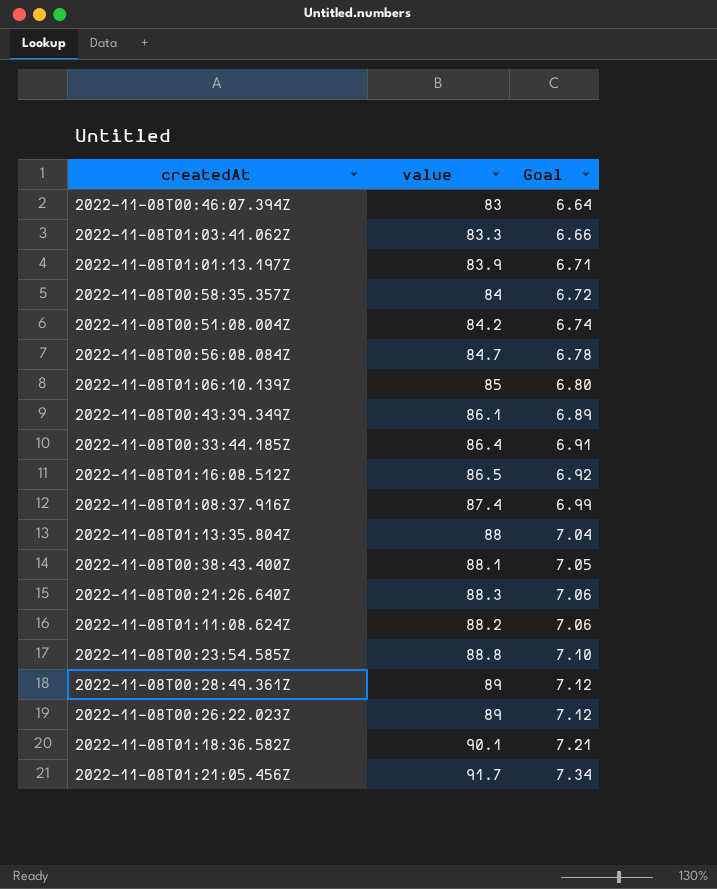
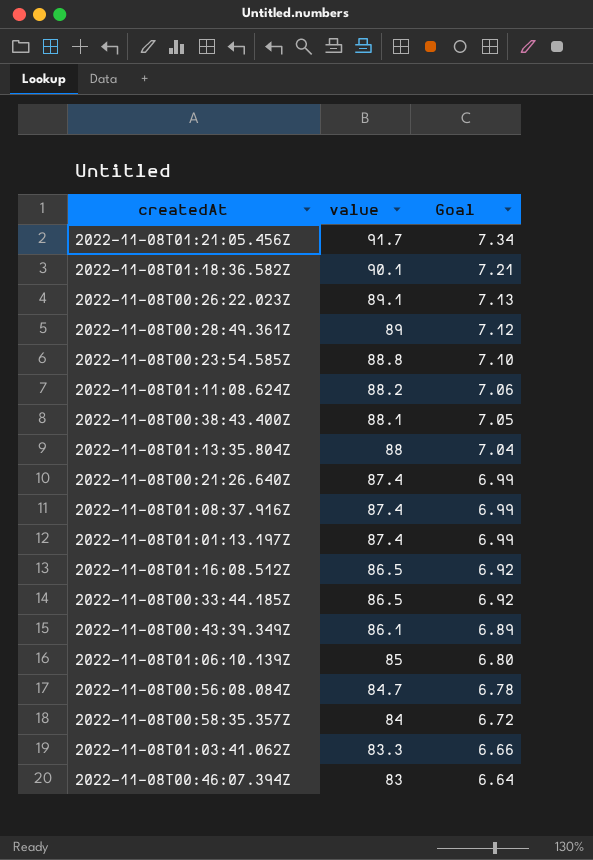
row order: Goal ascending -> value descending
row 2022-11-08T00:51:08.004Z: 84.2 | 6.74 -> none
2022-11-08T00:26:22.023Z | value: 89 -> 89.1
2022-11-08T00:26:22.023Z | Goal: 7.12 -> 7.13
2022-11-08T00:21:26.640Z | value: 88.3 -> 87.4
2022-11-08T00:21:26.640Z | Goal: 7.06 -> 6.99
2022-11-08T01:01:13.197Z | value: 83.9 -> 87.4
2022-11-08T01:01:13.197Z | Goal: 6.71 -> 6.99
2022-11-08T00:33:44.185Z | value: 86.4 -> 86.5
2022-11-08T00:33:44.185Z | Goal: 6.91 -> 6.92

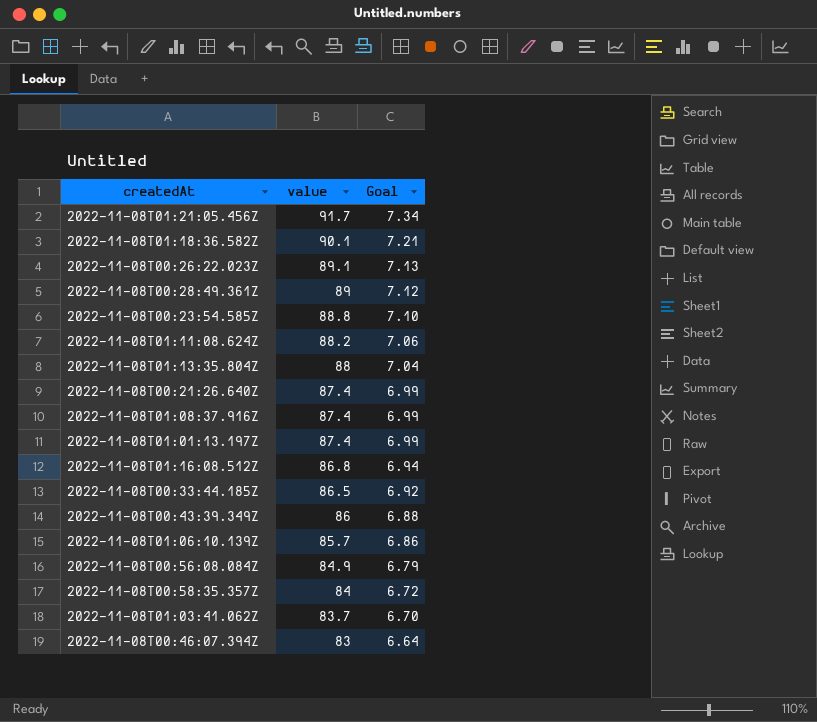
row 2022-11-08T00:38:43.400Z: 88.1 | 7.05 -> none
2022-11-08T01:16:08.512Z | value: 86.5 -> 86.8
2022-11-08T01:16:08.512Z | Goal: 6.92 -> 6.94
2022-11-08T00:43:39.349Z | value: 86.1 -> 86
2022-11-08T00:43:39.349Z | Goal: 6.89 -> 6.88
2022-11-08T01:06:10.139Z | value: 85 -> 85.7
2022-11-08T01:06:10.139Z | Goal: 6.80 -> 6.86
2022-11-08T00:56:08.084Z | value: 84.7 -> 84.9
2022-11-08T00:56:08.084Z | Goal: 6.78 -> 6.79
2022-11-08T01:03:41.062Z | value: 83.3 -> 83.7
2022-11-08T01:03:41.062Z | Goal: 6.66 -> 6.70

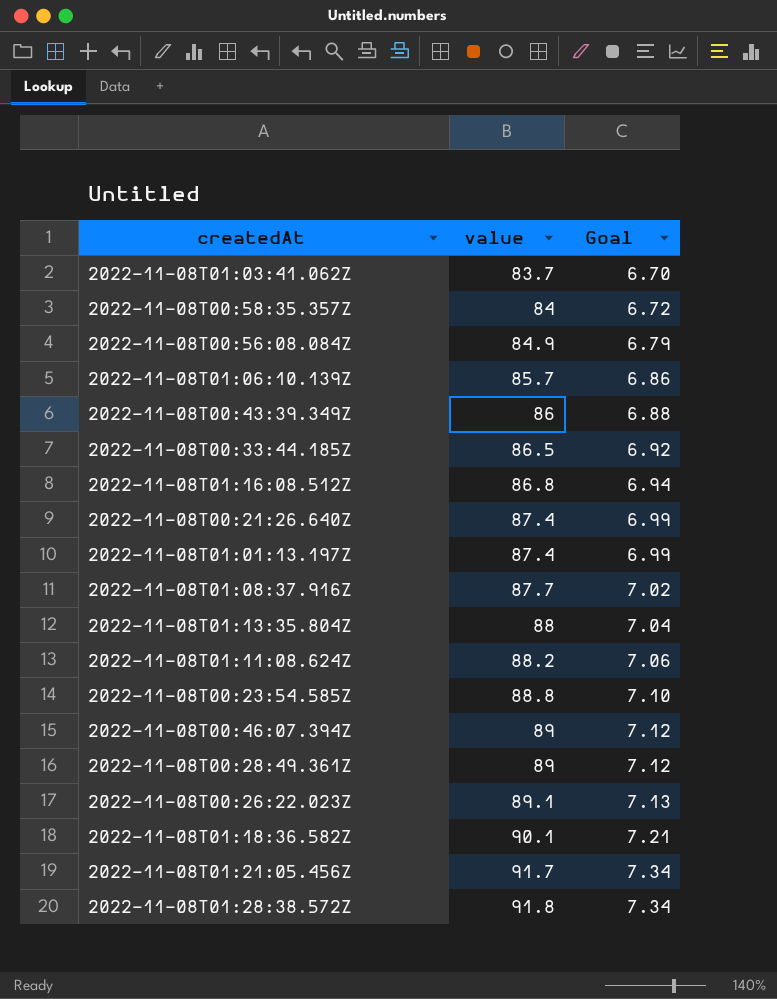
row order: value descending -> value ascending
2022-11-08T01:08:37.916Z | value: 87.4 -> 87.7
2022-11-08T01:08:37.916Z | Goal: 6.99 -> 7.02
2022-11-08T00:46:07.394Z | value: 83 -> 89
2022-11-08T00:46:07.394Z | Goal: 6.64 -> 7.12
row 2022-11-08T01:28:38.572Z: none -> 91.8 | 7.34

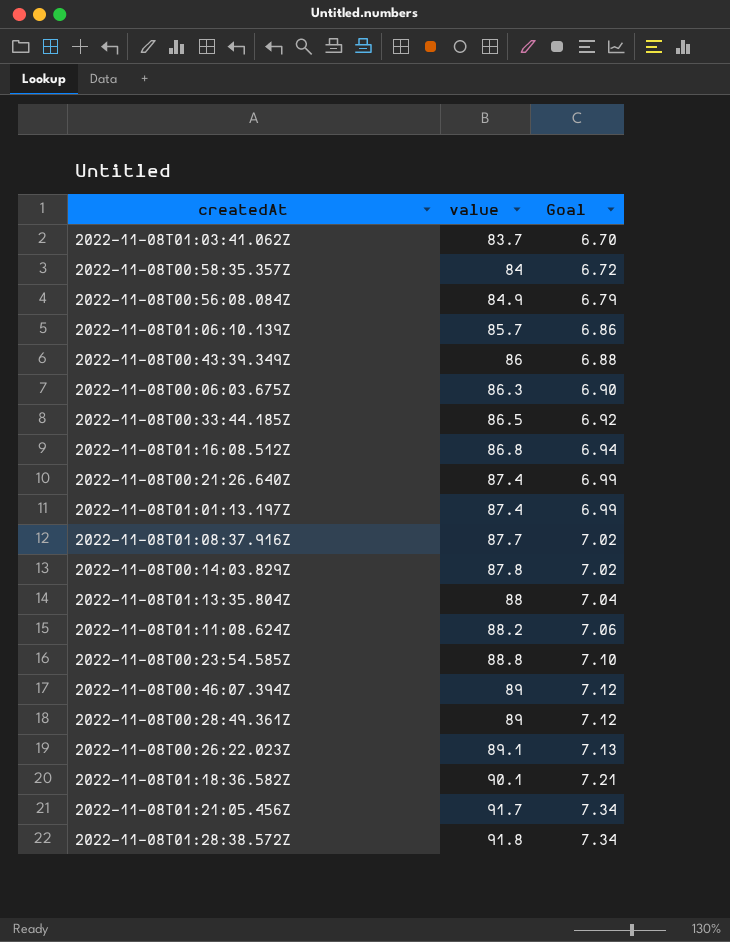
row 2022-11-08T00:06:03.675Z: none -> 86.3 | 6.90
row 2022-11-08T00:14:03.829Z: none -> 87.8 | 7.02

